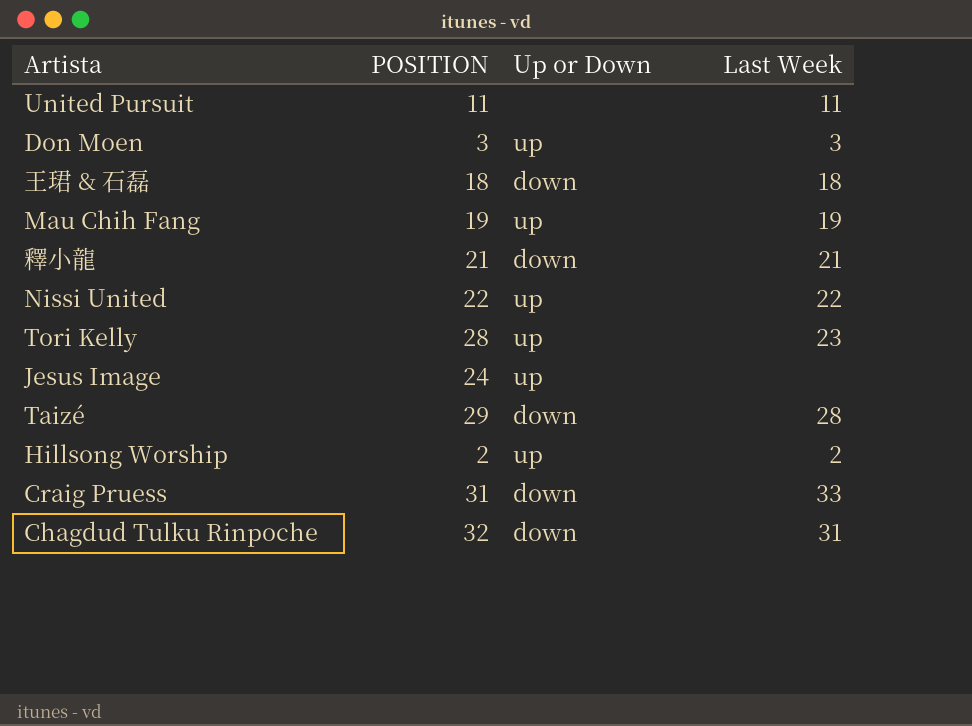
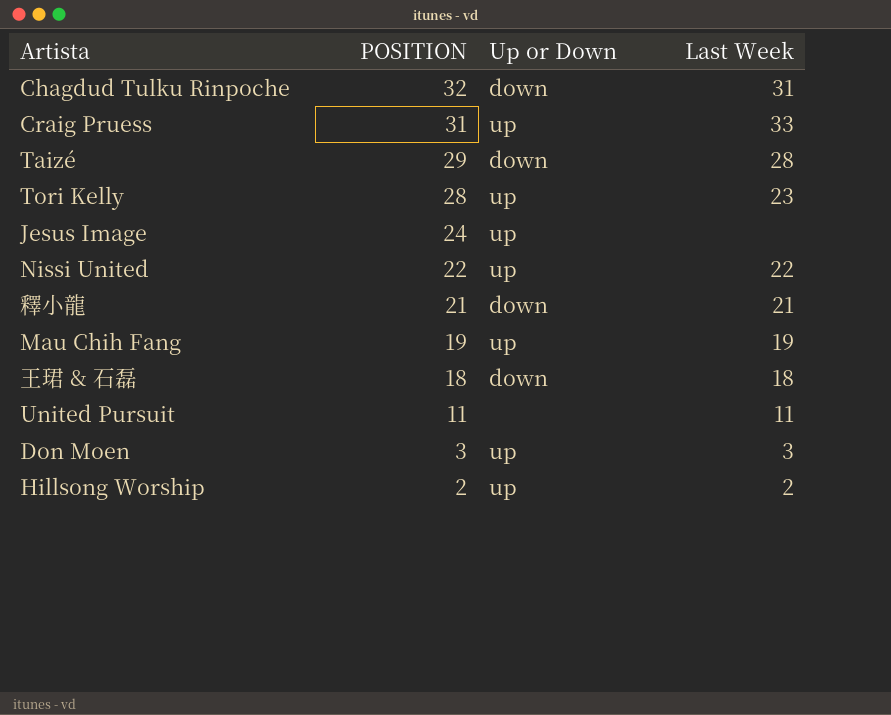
row order: none -> POSITION descending
Craig Pruess | Up or Down: down -> up

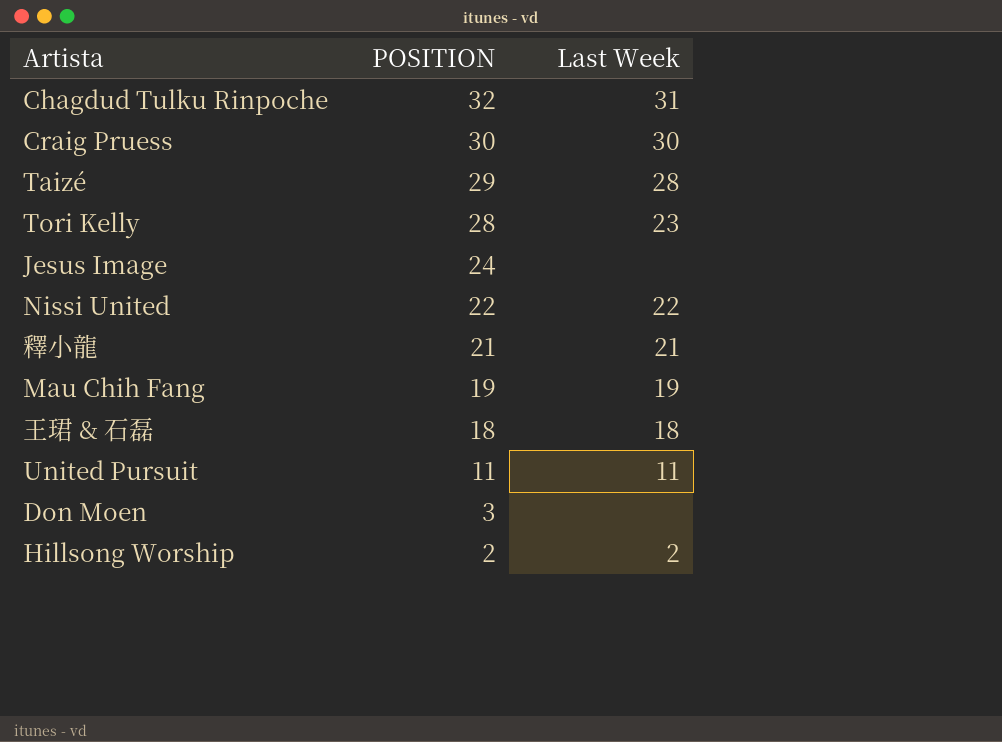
column Up or Down | position: 3 -> none
Craig Pruess | POSITION: 31 -> 30
Craig Pruess | Last Week: 33 -> 30
Don Moen | Last Week: 3 -> none

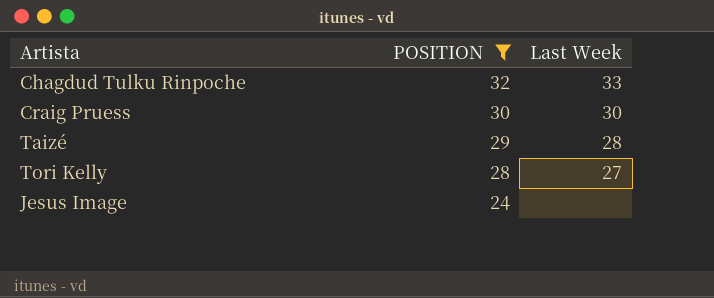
filter: none -> POSITION >= 24
Chagdud Tulku Rinpoche | Last Week: 31 -> 33
Tori Kelly | Last Week: 23 -> 27

